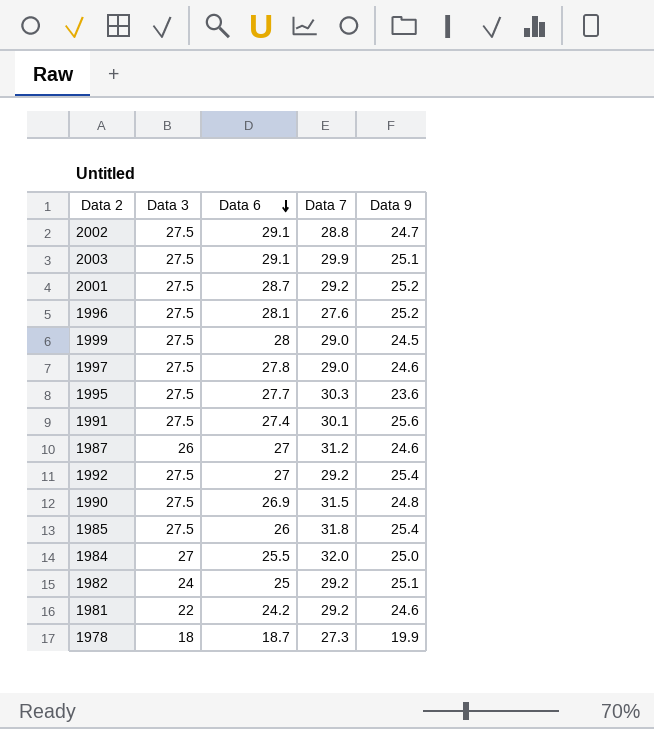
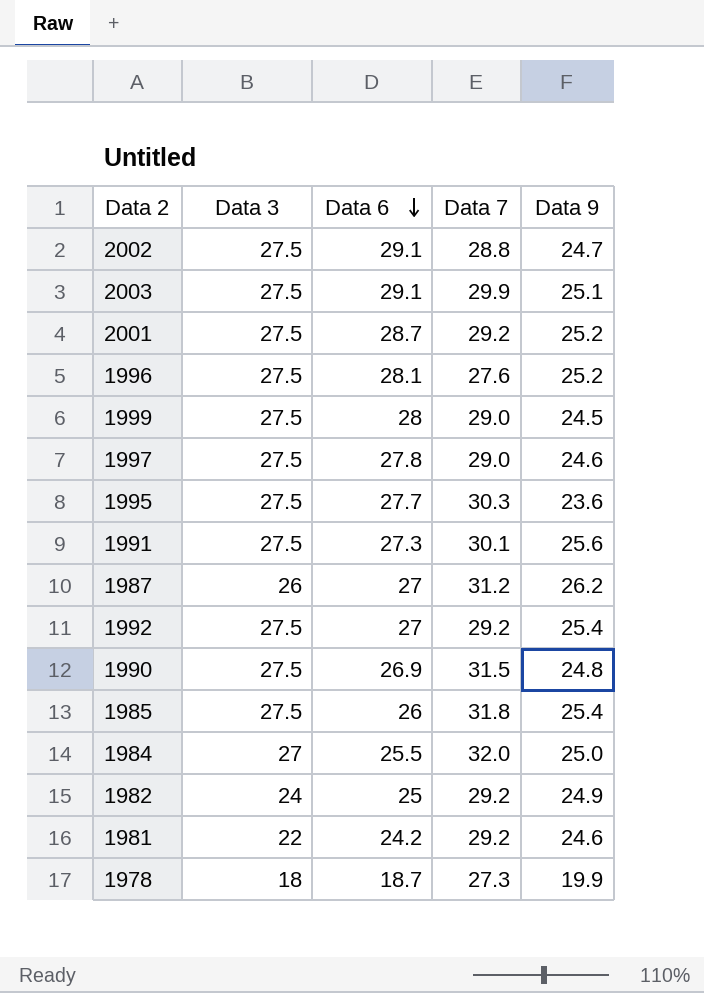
1991 | Data 6: 27.4 -> 27.3
1987 | Data 9: 24.6 -> 26.2
1982 | Data 9: 25.1 -> 24.9

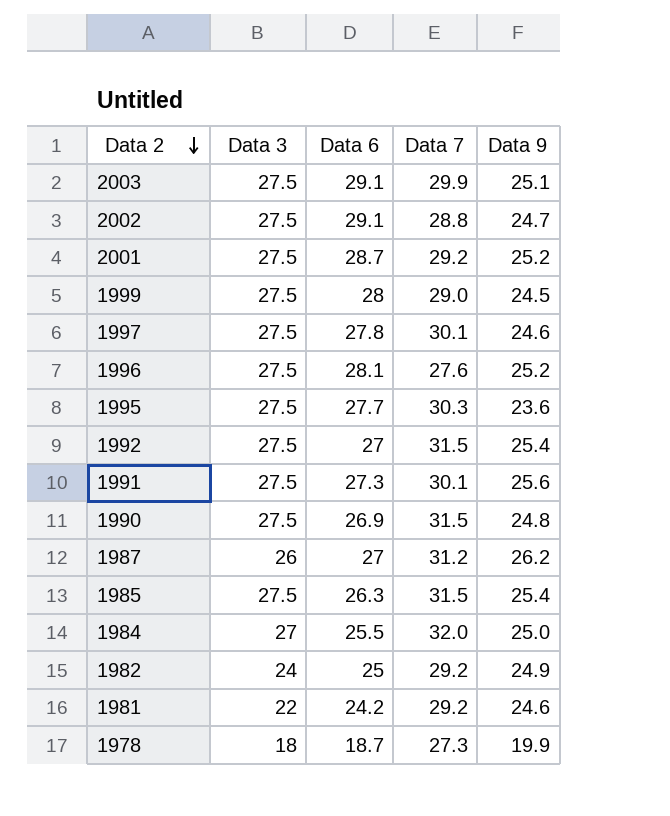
row order: Data 6 descending -> Data 2 descending
1997 | Data 7: 29.0 -> 30.1
1992 | Data 7: 29.2 -> 31.5
1985 | Data 6: 26 -> 26.3
1985 | Data 7: 31.8 -> 31.5

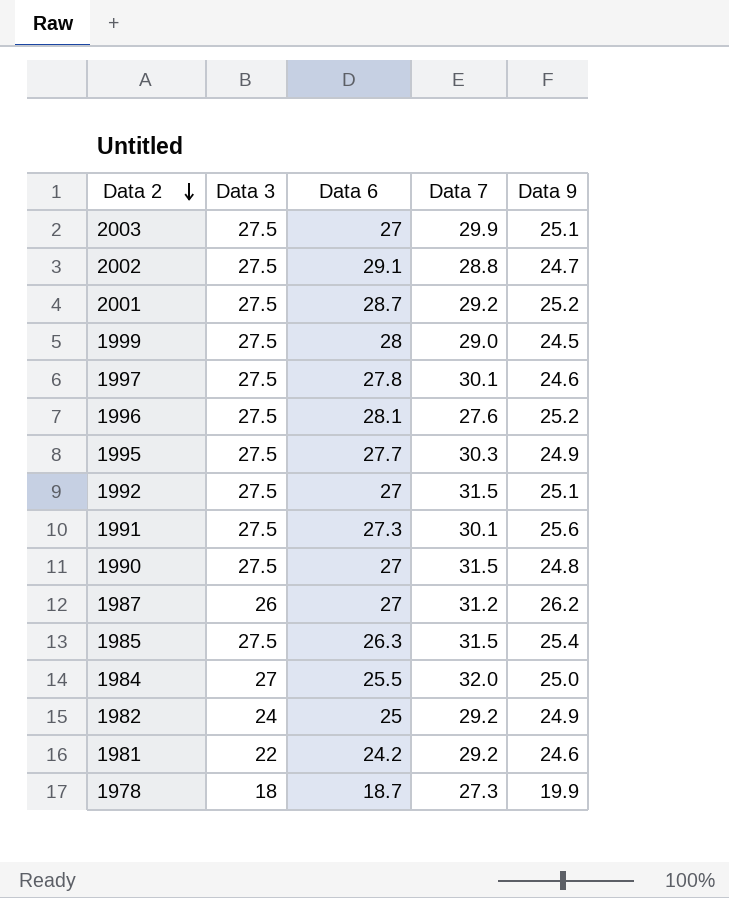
2003 | Data 6: 29.1 -> 27
1995 | Data 9: 23.6 -> 24.9
1992 | Data 9: 25.4 -> 25.1
1990 | Data 6: 26.9 -> 27

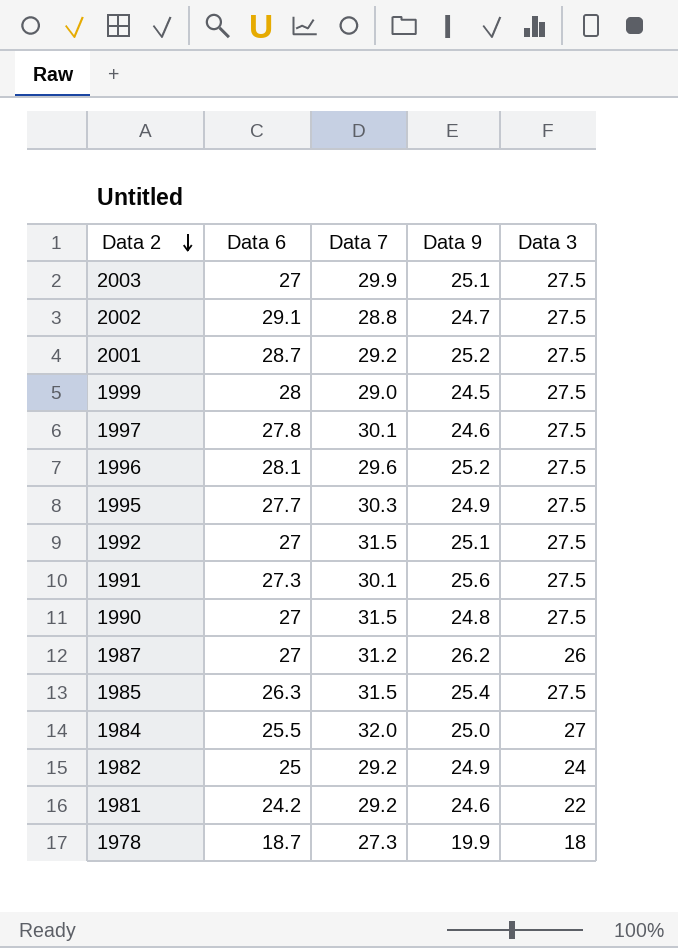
column Data 3 | position: 2 -> 5
1996 | Data 7: 27.6 -> 29.6

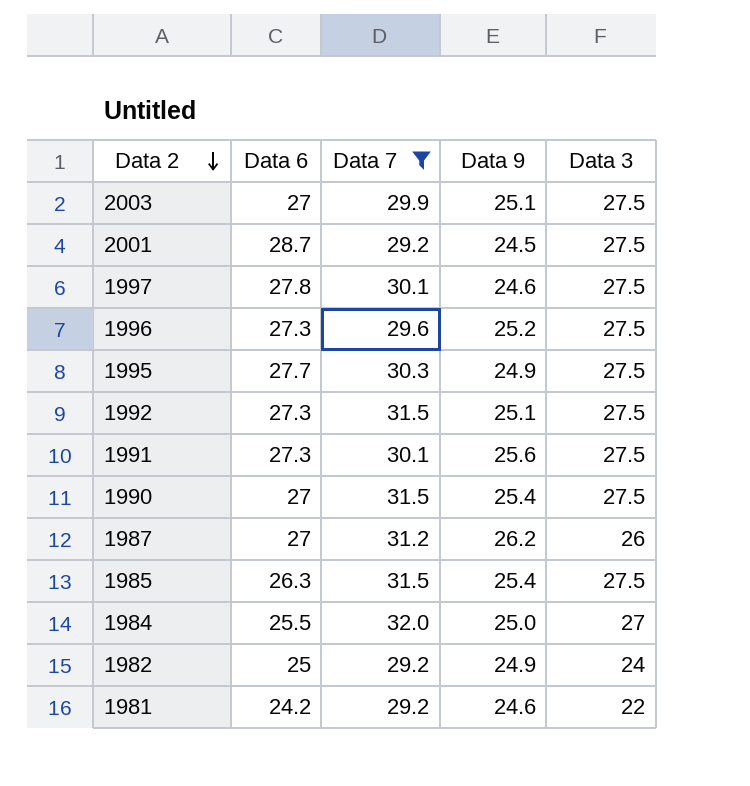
filter: none -> Data 7 >= 29.2
2001 | Data 9: 25.2 -> 24.5
1996 | Data 6: 28.1 -> 27.3
1992 | Data 6: 27 -> 27.3
1990 | Data 9: 24.8 -> 25.4

